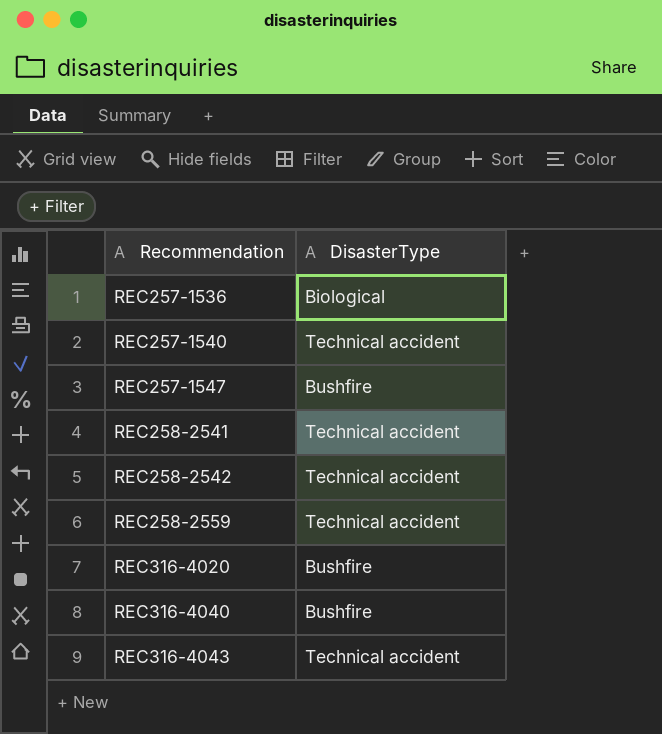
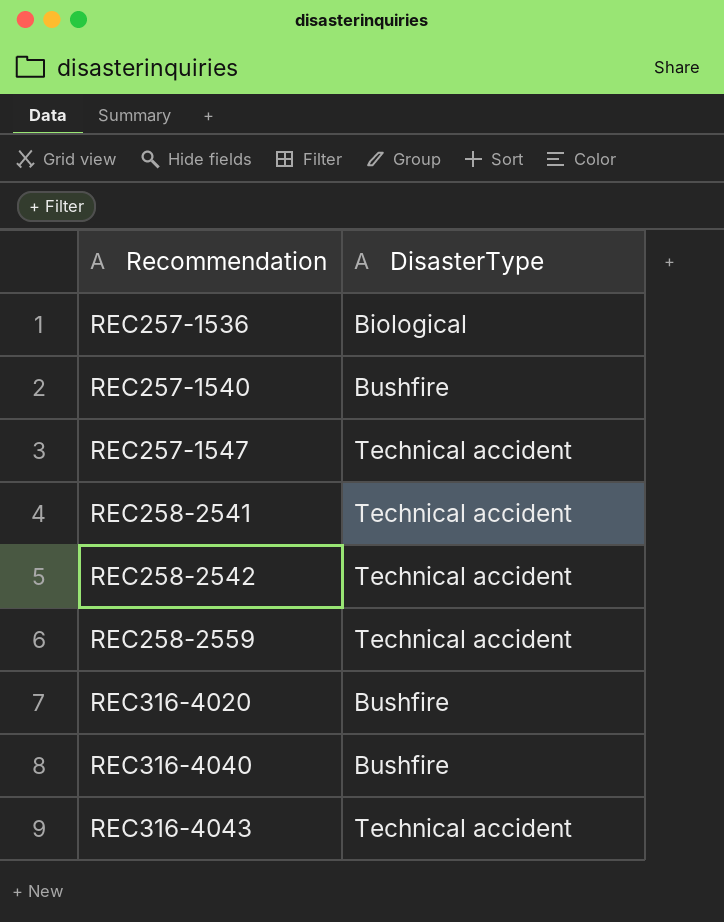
REC257-1540 | DisasterType: Technical accident -> Bushfire
REC257-1547 | DisasterType: Bushfire -> Technical accident

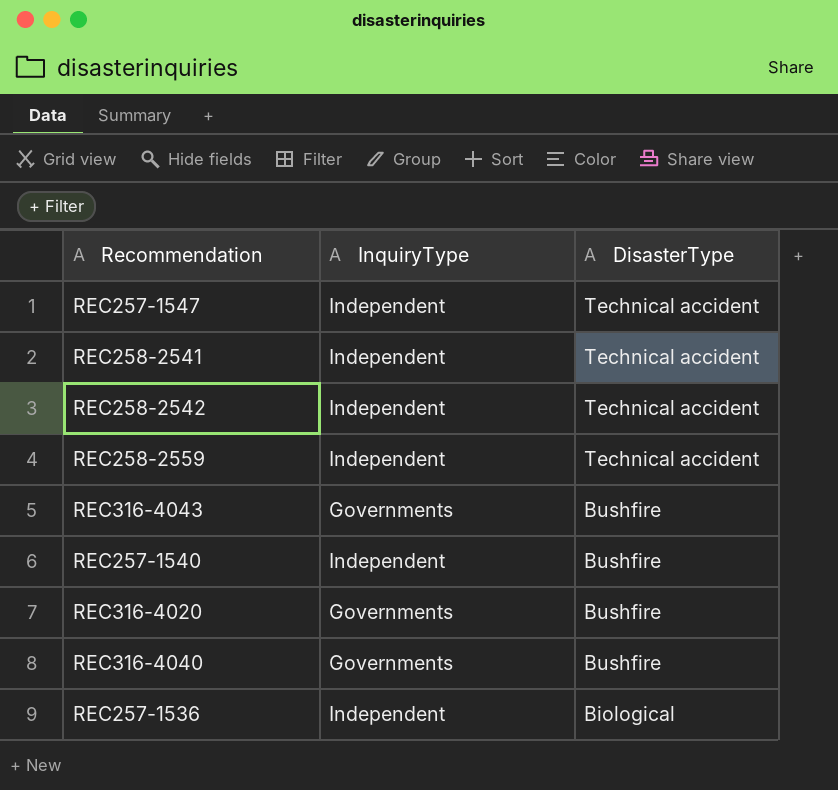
row order: Recommendation ascending -> DisasterType descending
column InquiryType | position: none -> 2
REC316-4043 | DisasterType: Technical accident -> Bushfire

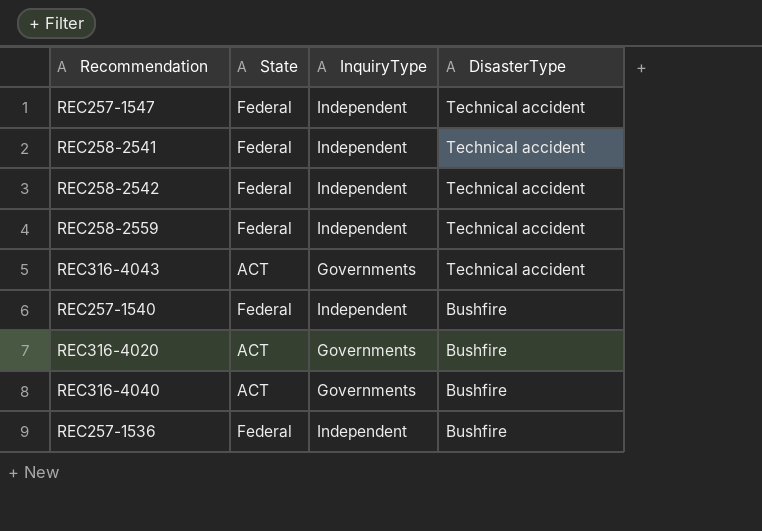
column State | position: none -> 2
REC316-4043 | DisasterType: Bushfire -> Technical accident
REC257-1536 | DisasterType: Biological -> Bushfire

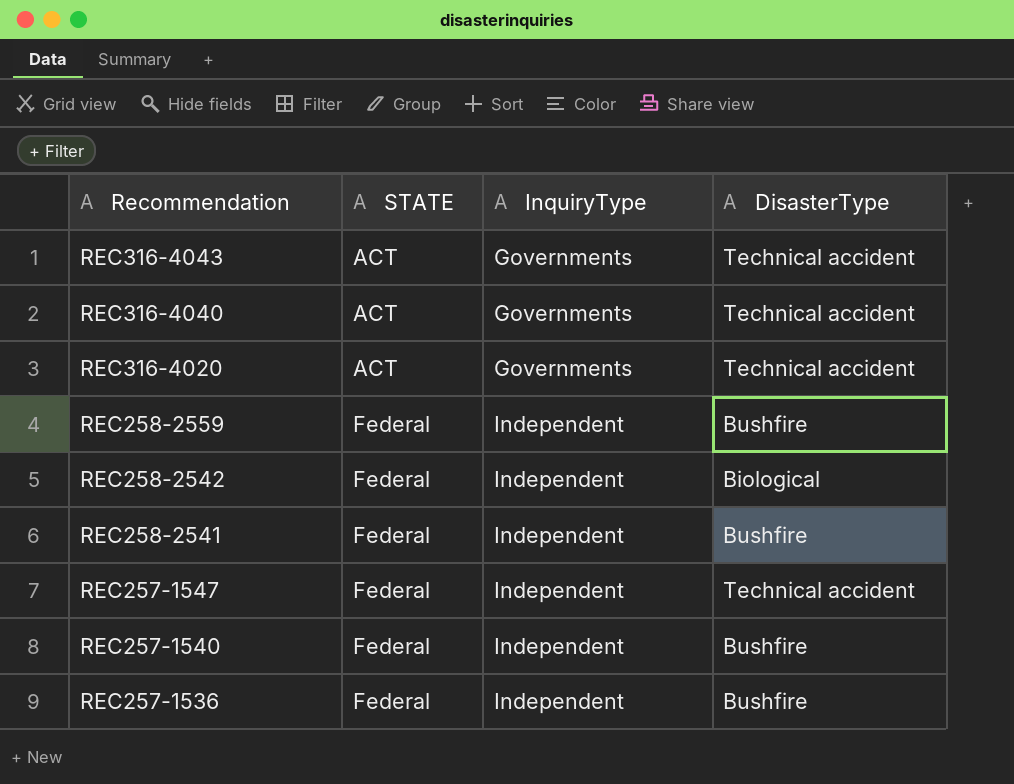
row order: DisasterType descending -> Recommendation descending
column name: State -> STATE
REC316-4040 | DisasterType: Bushfire -> Technical accident
REC316-4020 | DisasterType: Bushfire -> Technical accident
REC258-2559 | DisasterType: Technical accident -> Bushfire
REC258-2542 | DisasterType: Technical accident -> Biological
REC258-2541 | DisasterType: Technical accident -> Bushfire

